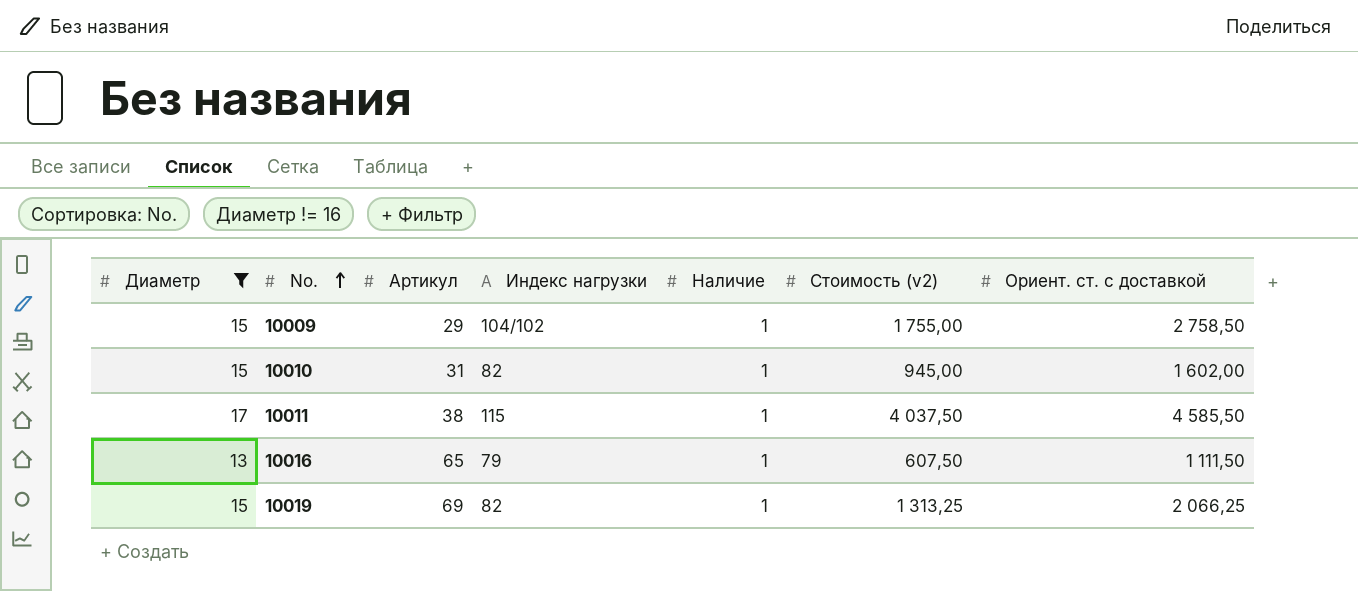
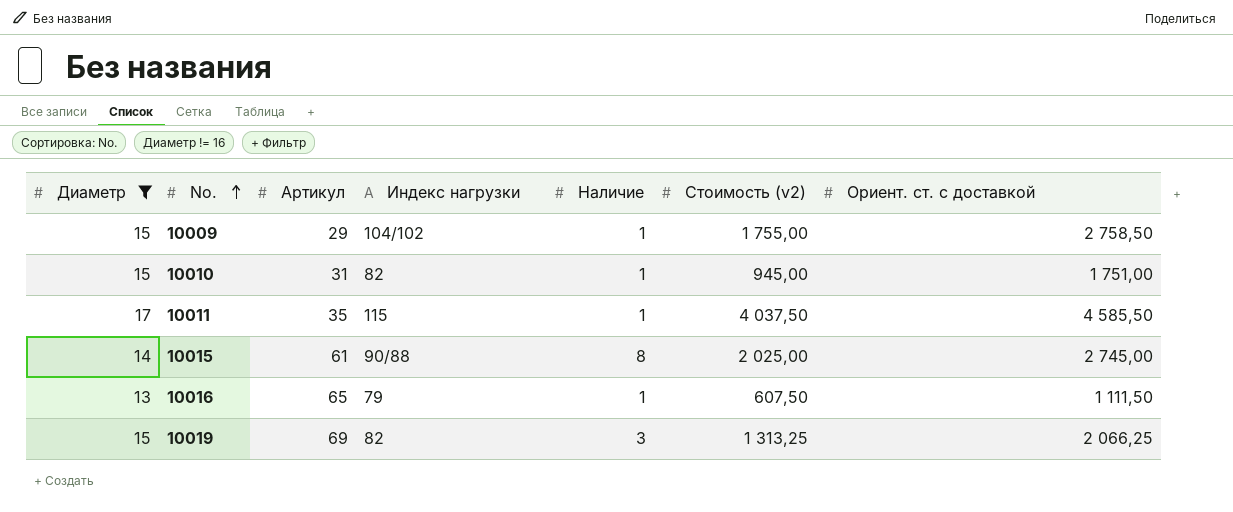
10010 | Ориент. ст. с доставкой: 1 602,00 -> 1 751,00
10011 | Артикул: 38 -> 35
row 10015: none -> 14 | 61 | 90/88 | 8 | 2 025,00 | 2 745,00
10019 | Наличие: 1 -> 3

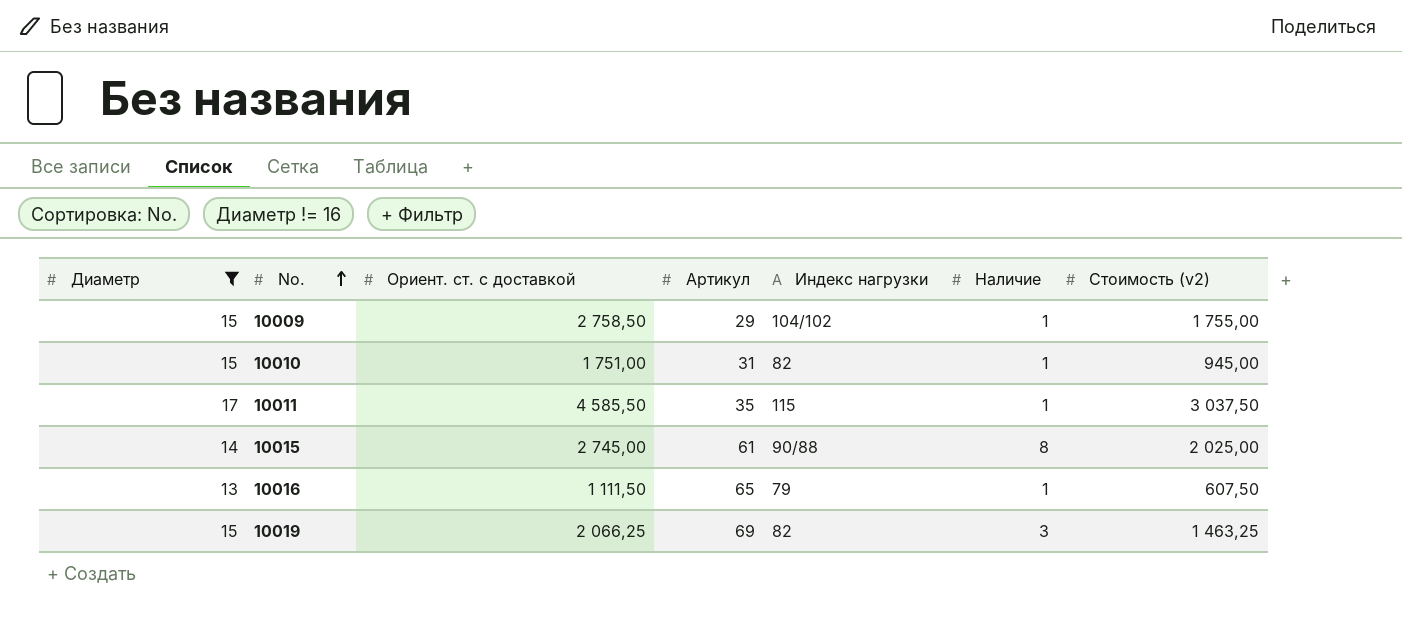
column Ориент. ст. с доставкой | position: 7 -> 3
10011 | Стоимость (v2): 4 037,50 -> 3 037,50
10019 | Стоимость (v2): 1 313,25 -> 1 463,25

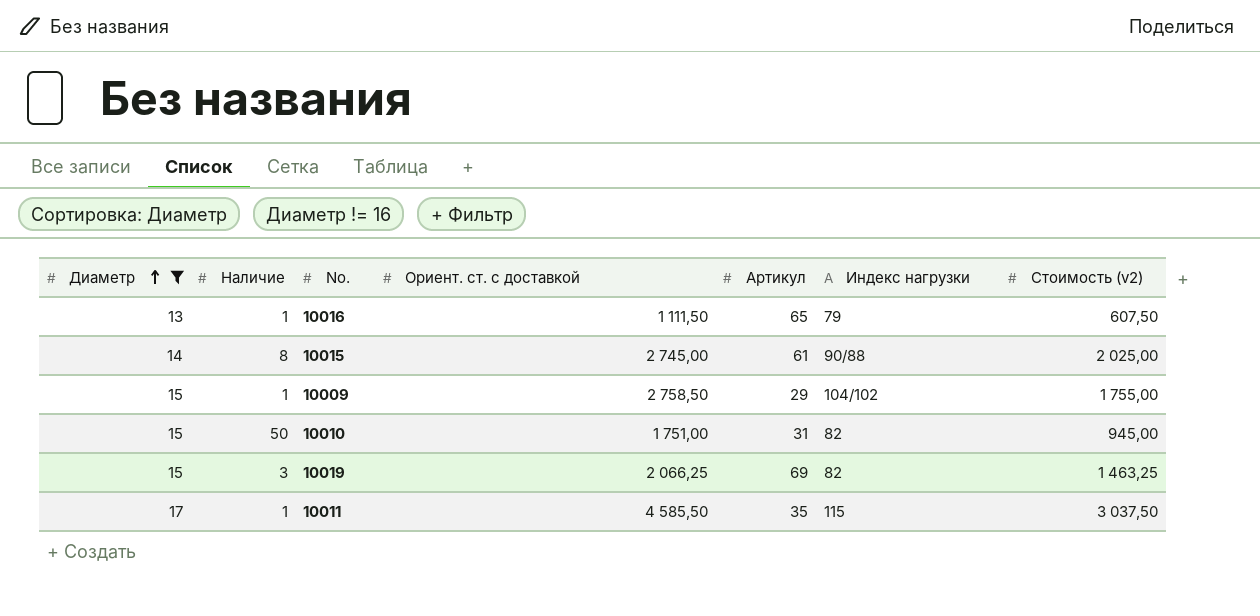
row order: No. ascending -> Диаметр ascending
column Наличие | position: 6 -> 2
10010 | Наличие: 1 -> 50

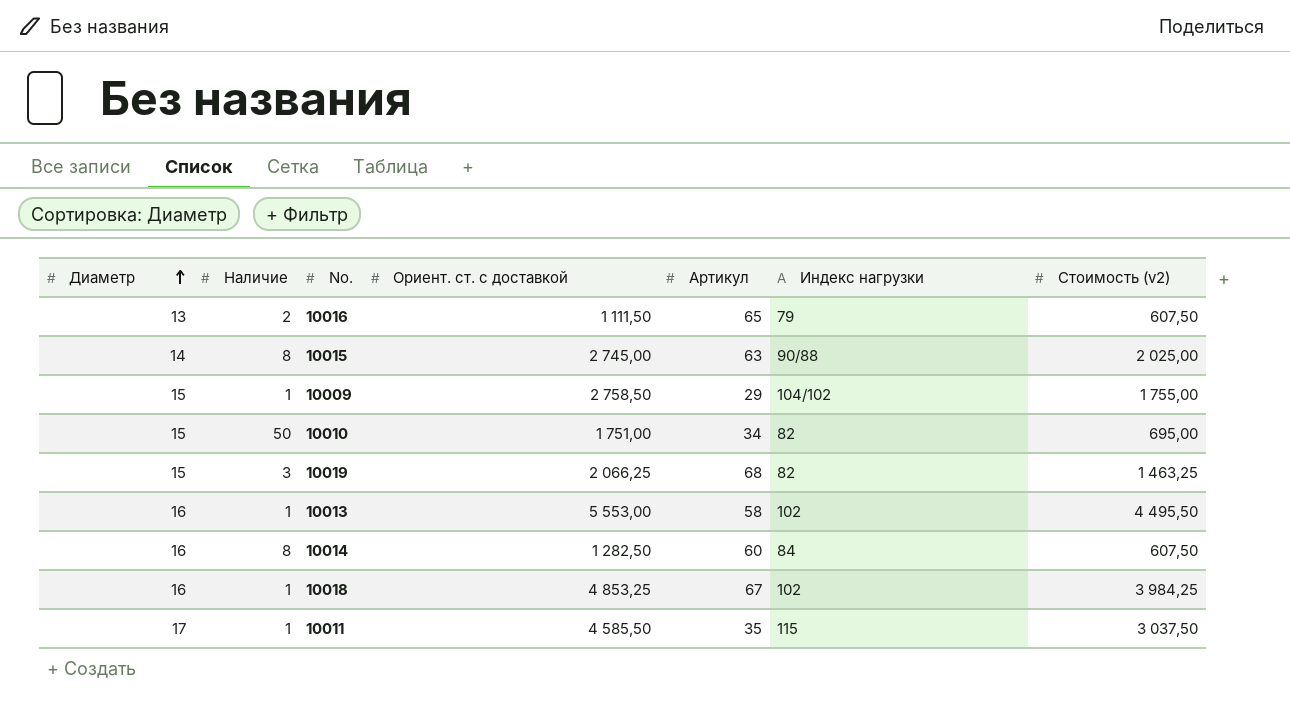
filter: Диаметр != 16 -> none
10016 | Наличие: 1 -> 2
10015 | Артикул: 61 -> 63
10010 | Артикул: 31 -> 34
10010 | Стоимость (v2): 945,00 -> 695,00
10019 | Артикул: 69 -> 68

